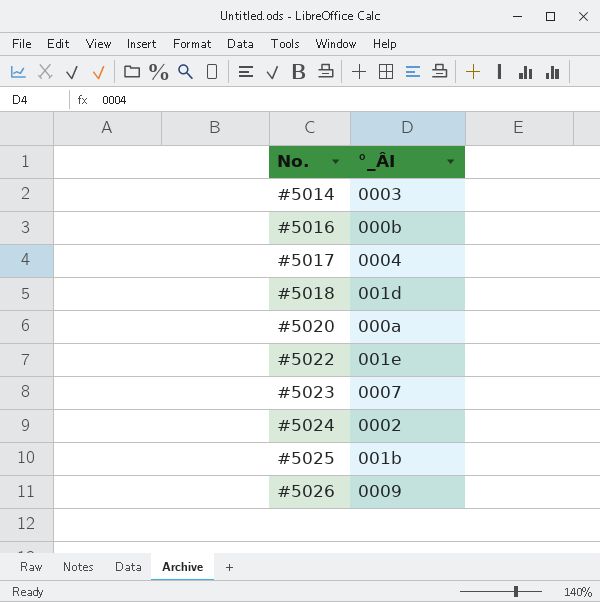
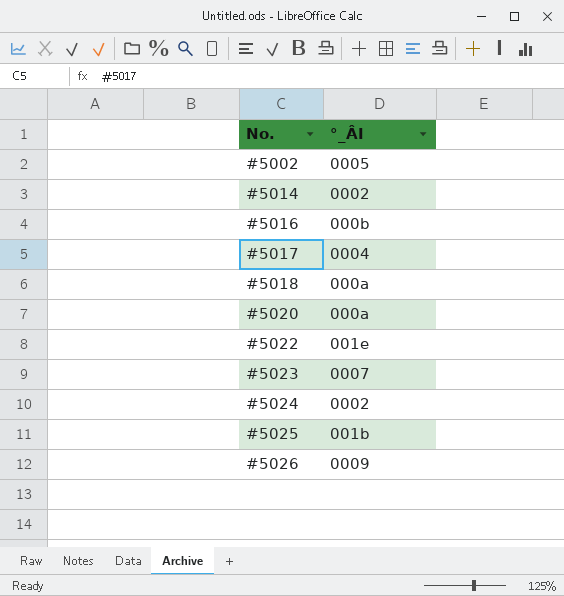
row #5002: none -> 0005
#5014 | °_ÂI: 0003 -> 0002
#5018 | °_ÂI: 001d -> 000a

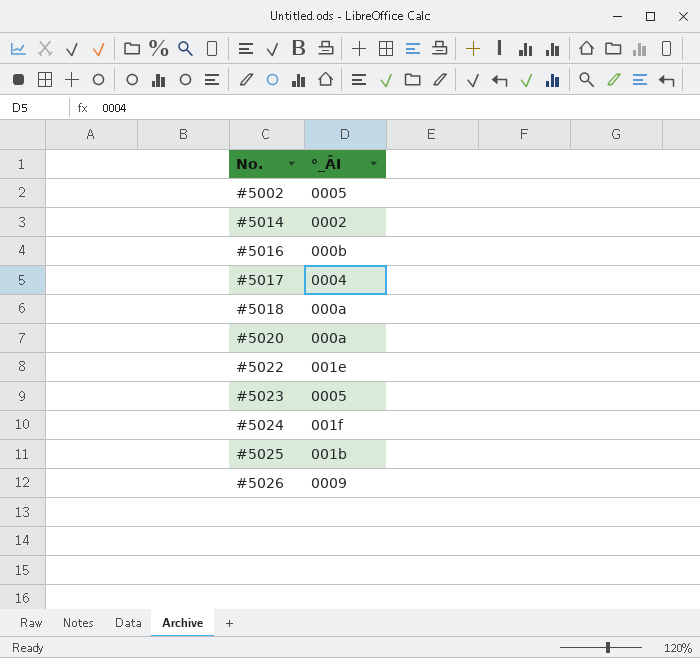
#5023 | °_ÂI: 0007 -> 0005
#5024 | °_ÂI: 0002 -> 001f

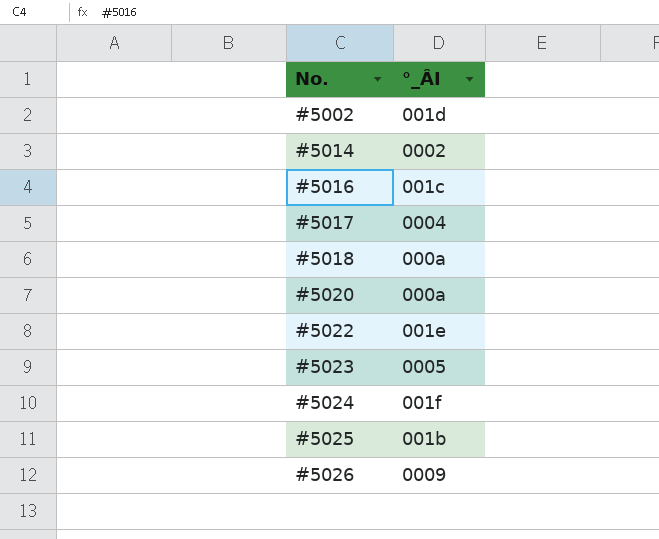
#5002 | °_ÂI: 0005 -> 001d
#5016 | °_ÂI: 000b -> 001c

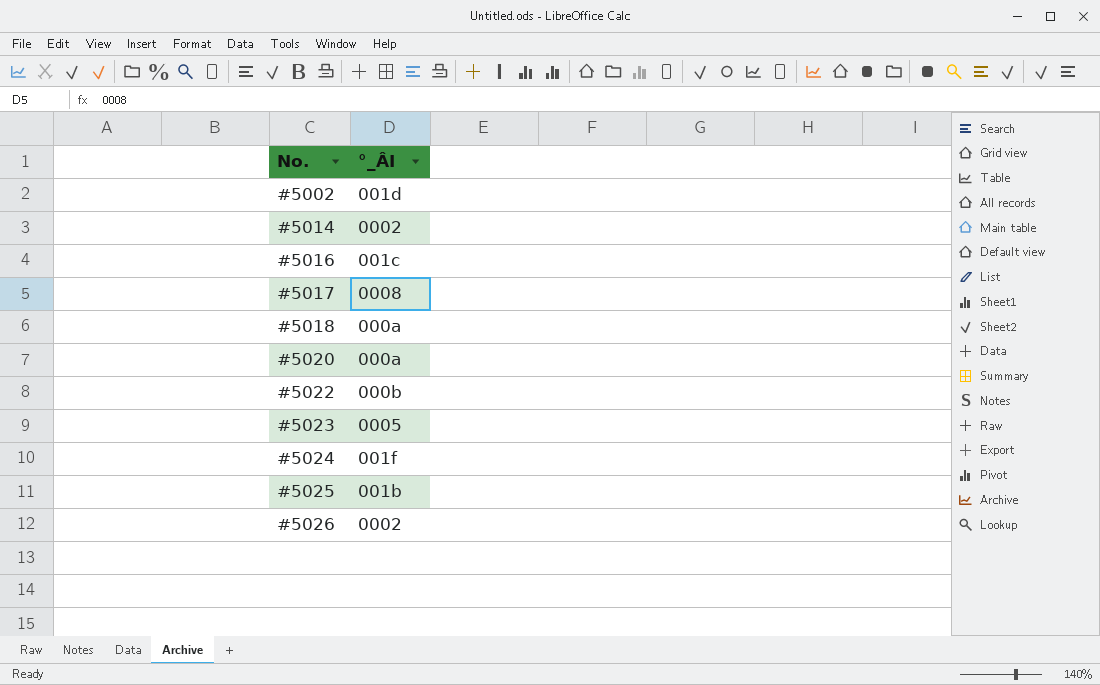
#5017 | °_ÂI: 0004 -> 0008
#5022 | °_ÂI: 001e -> 000b
#5026 | °_ÂI: 0009 -> 0002

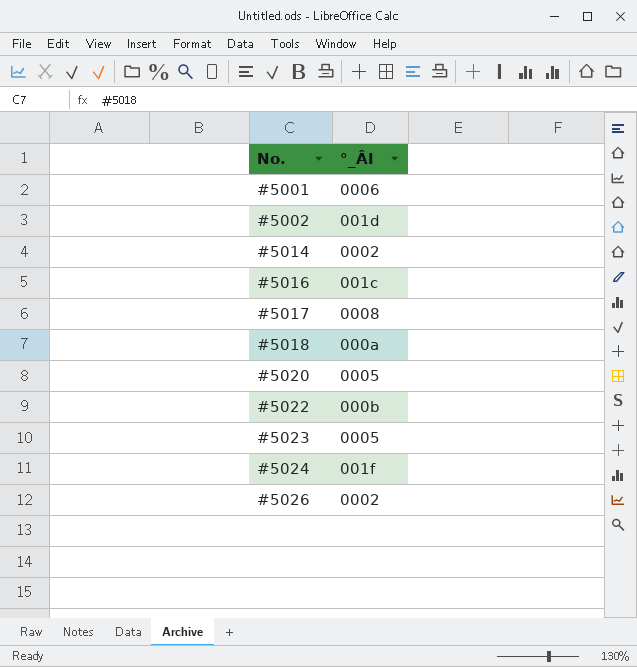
row #5025: 001b -> none
row #5001: none -> 0006
#5020 | °_ÂI: 000a -> 0005

